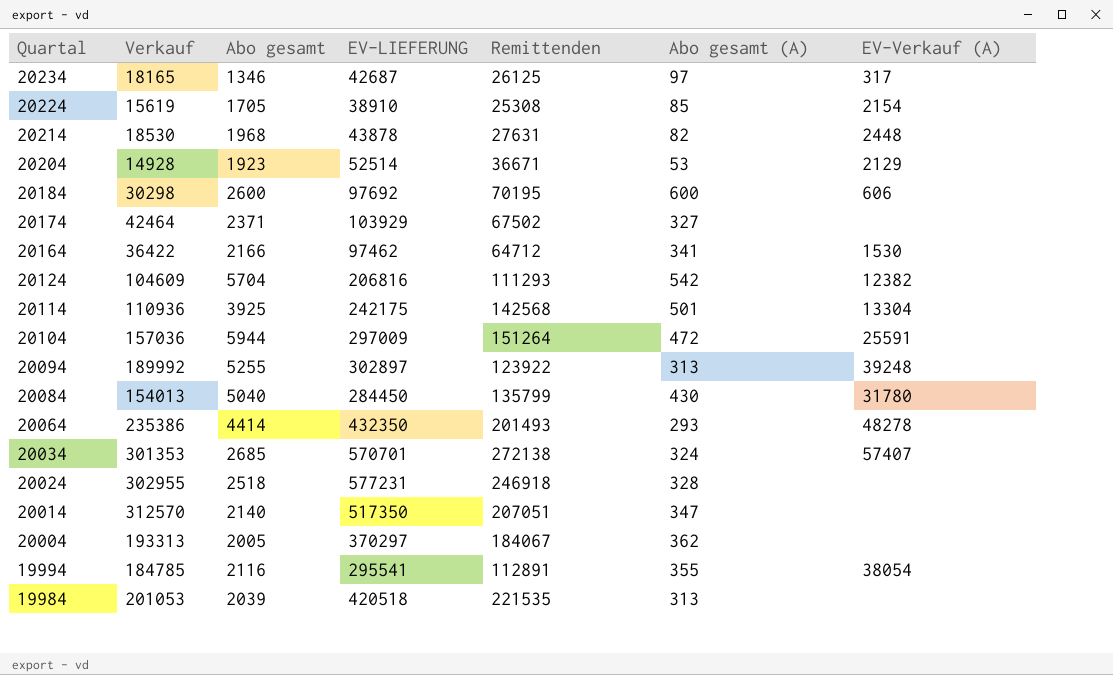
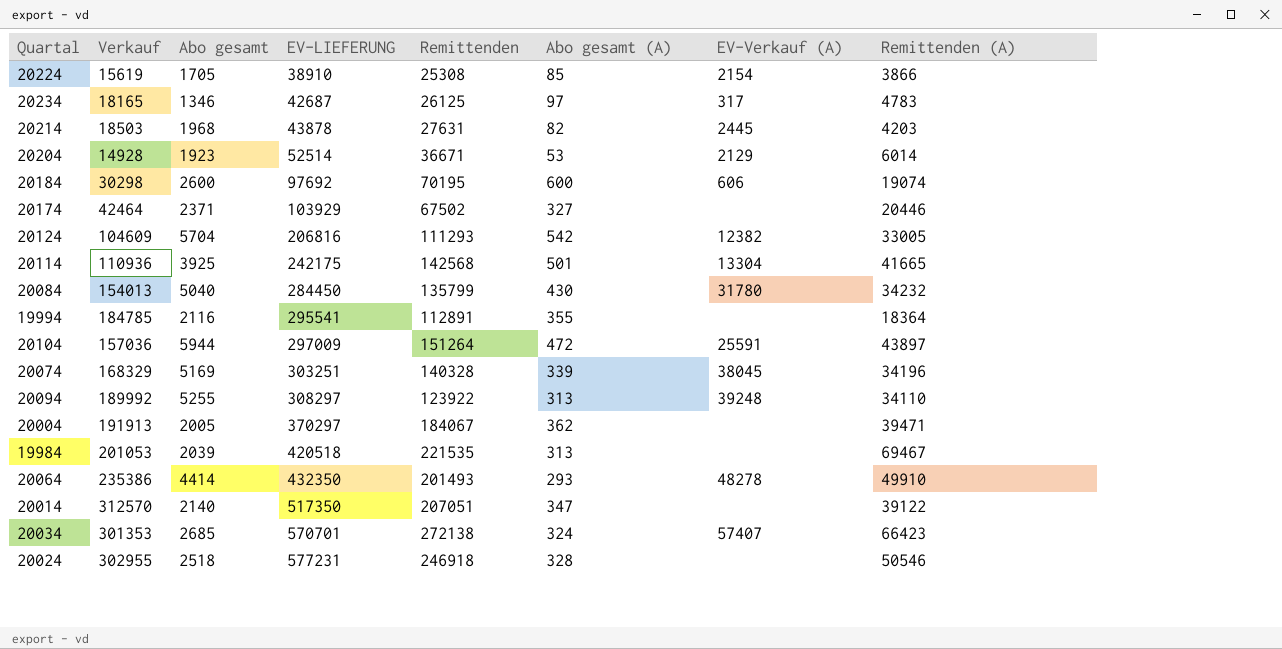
row order: Quartal descending -> EV-LIEFERUNG ascending
column Remittenden (A) | position: none -> 8
row 20164: 36422 | 2166 | 97462 | 64712 | 341 | 1530 -> none
20214 | Verkauf: 18530 -> 18503
20214 | EV-Verkauf (A): 2448 -> 2445
19994 | EV-Verkauf (A): 38054 -> none
row 20074: none -> 168329 | 5169 | 303251 | 140328 | 339 | 38045 | 34196
20094 | EV-LIEFERUNG: 302897 -> 308297
20004 | Verkauf: 193313 -> 191913

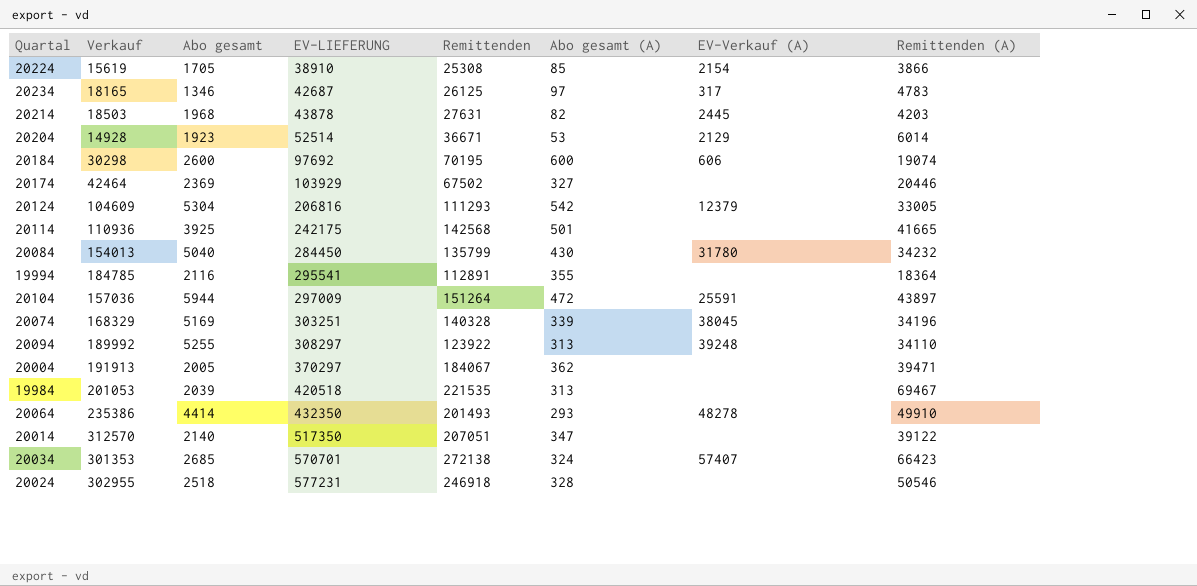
20174 | Abo gesamt: 2371 -> 2369
20124 | Abo gesamt: 5704 -> 5304
20124 | EV-Verkauf (A): 12382 -> 12379
20114 | EV-Verkauf (A): 13304 -> none

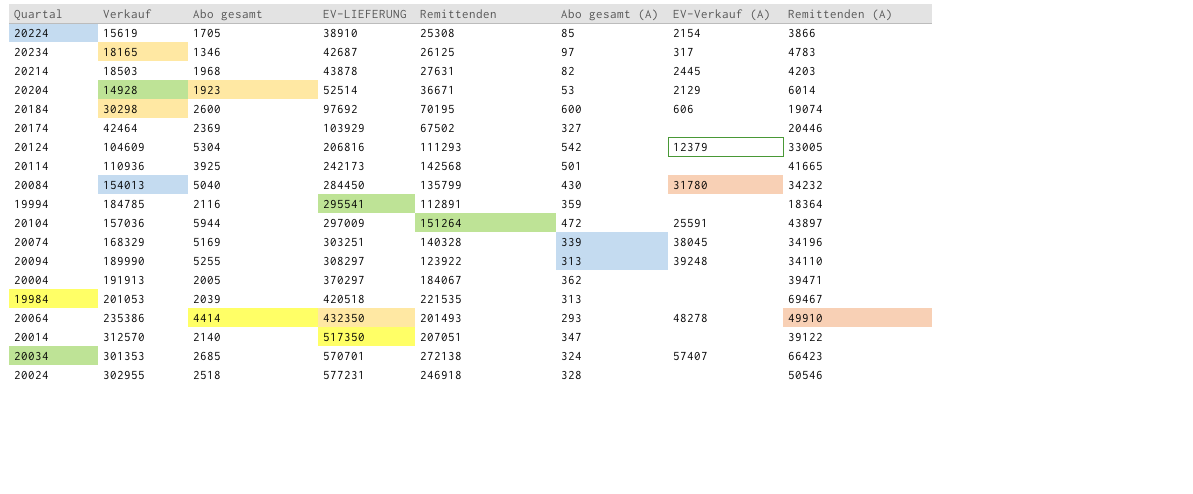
20114 | EV-LIEFERUNG: 242175 -> 242173
19994 | Abo gesamt (A): 355 -> 359
20094 | Verkauf: 189992 -> 189990

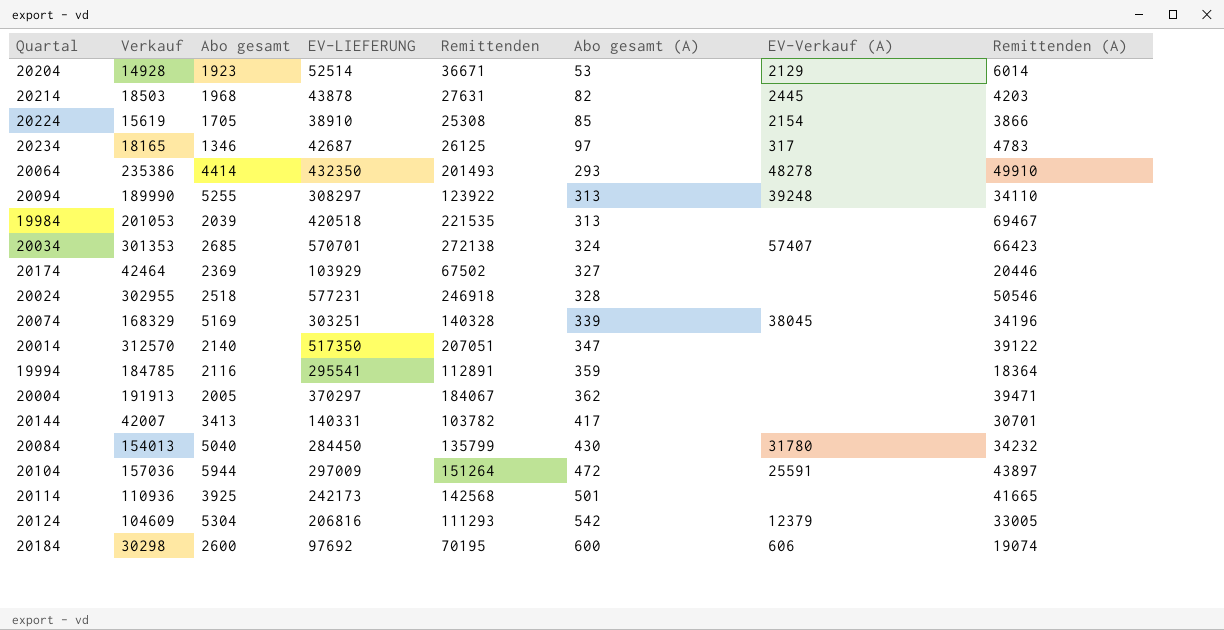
row order: EV-LIEFERUNG ascending -> Abo gesamt (A) ascending
row 20144: none -> 42007 | 3413 | 140331 | 103782 | 417 | none | 30701

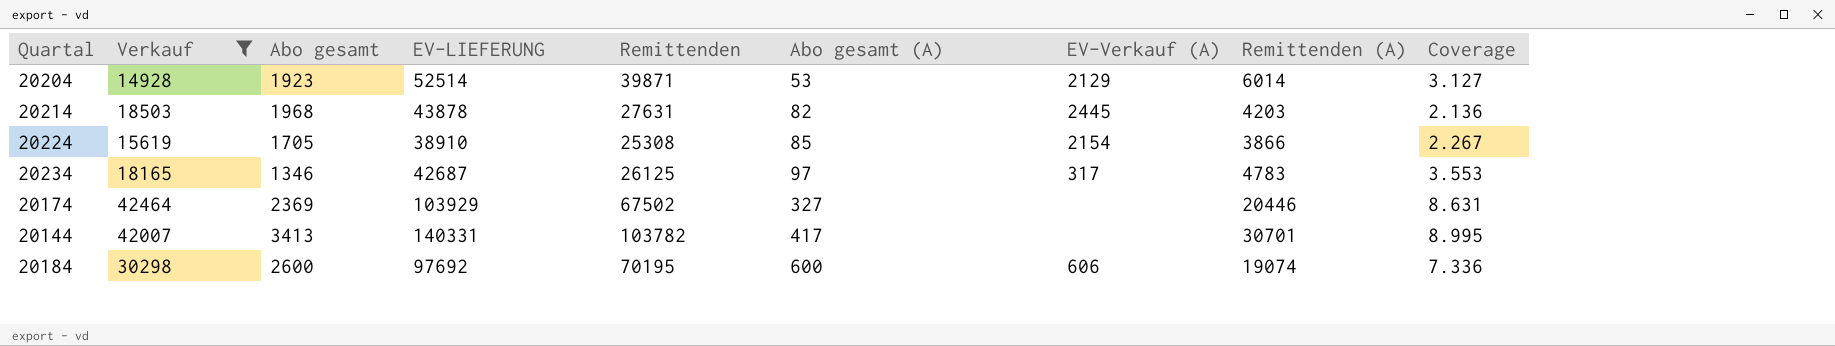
filter: none -> Verkauf <= 42464
column Coverage | formula: none -> [Remittenden (A)] / [Abo gesamt]
20204 | Remittenden: 36671 -> 39871

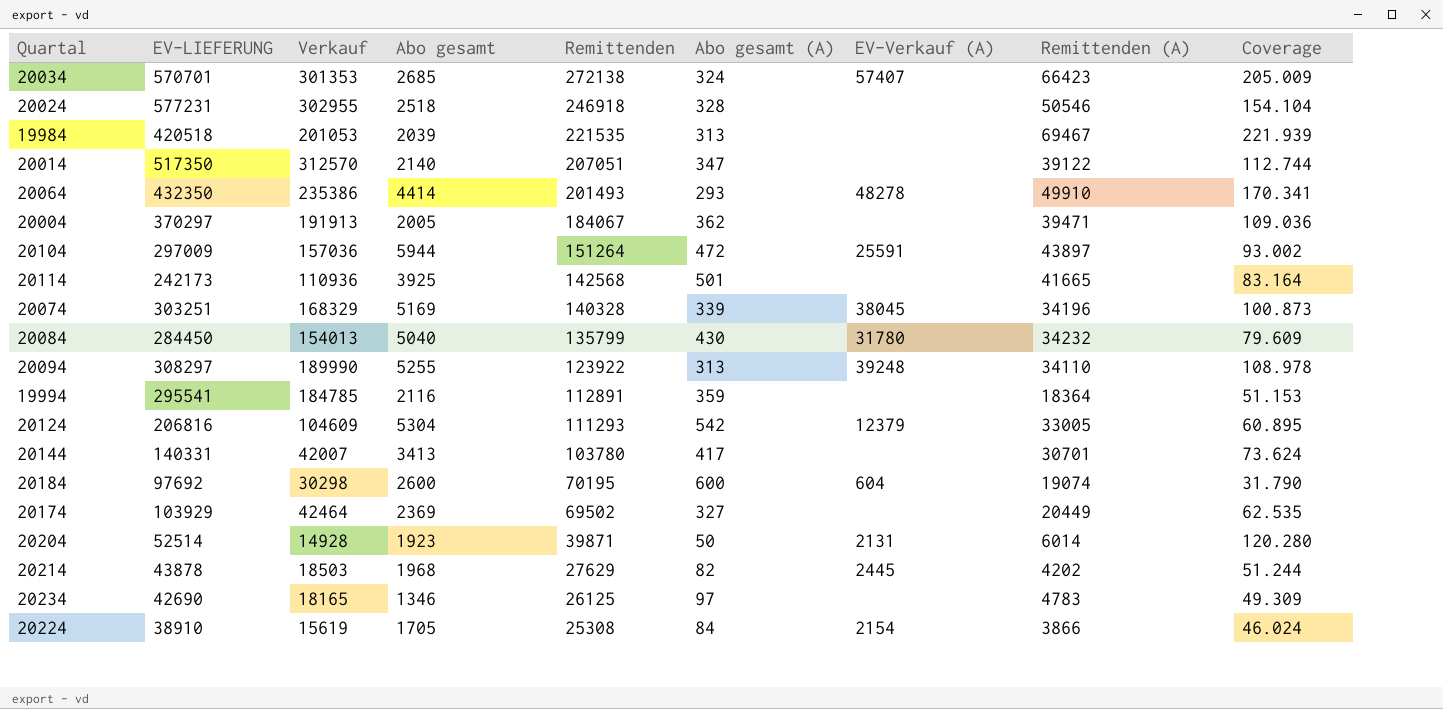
filter: Verkauf <= 42464 -> none
row order: Abo gesamt (A) ascending -> Remittenden descending
column EV-LIEFERUNG | position: 4 -> 2
column Coverage | formula: [Remittenden (A)] / [Abo gesamt] -> [Remittenden (A)] / [Abo gesamt (A)]
20144 | Remittenden: 103782 -> 103780
20184 | EV-Verkauf (A): 606 -> 604
20174 | Remittenden: 67502 -> 69502
20174 | Remittenden (A): 20446 -> 20449
20204 | Abo gesamt (A): 53 -> 50
20204 | EV-Verkauf (A): 2129 -> 2131
20214 | Remittenden: 27631 -> 27629
20214 | Remittenden (A): 4203 -> 4202
20234 | EV-LIEFERUNG: 42687 -> 42690
20234 | EV-Verkauf (A): 317 -> none
20224 | Abo gesamt (A): 85 -> 84

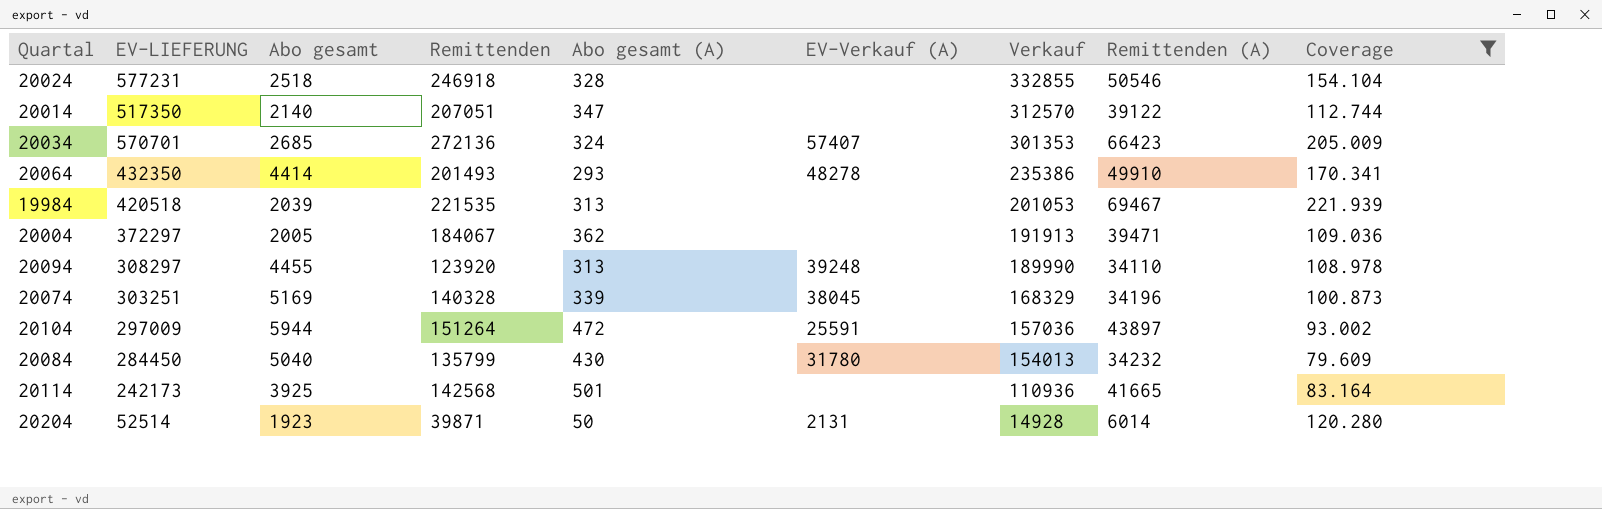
filter: none -> Coverage >= 79.609
row order: Remittenden descending -> Verkauf descending
column Verkauf | position: 3 -> 7
20024 | Verkauf: 302955 -> 332855
20034 | Remittenden: 272138 -> 272136
20004 | EV-LIEFERUNG: 370297 -> 372297
20094 | Abo gesamt: 5255 -> 4455
20094 | Remittenden: 123922 -> 123920

